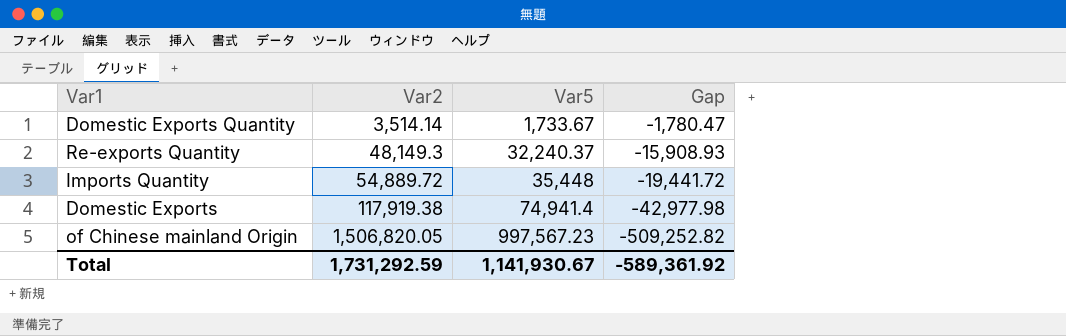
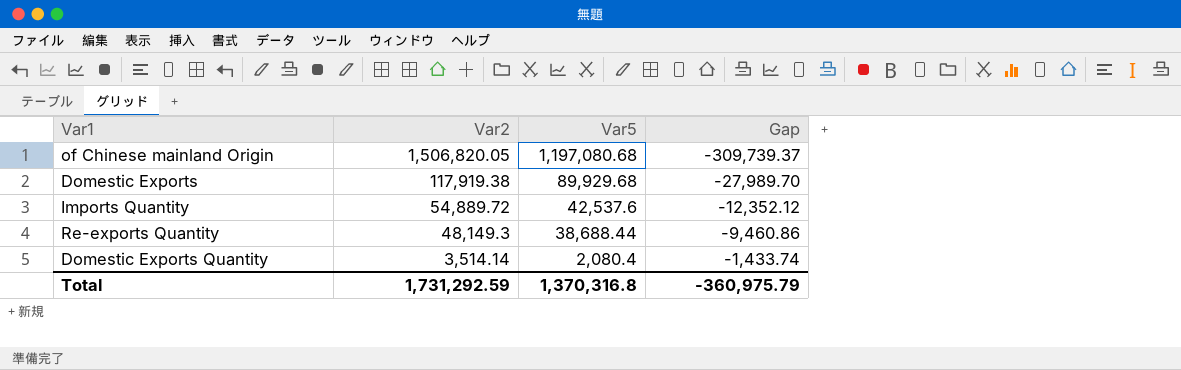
row order: Var2 ascending -> Var2 descending
of Chinese mainland Origin | Var5: 997,567.23 -> 1,197,080.68
of Chinese mainland Origin | Gap: -509,252.82 -> -309,739.37
Domestic Exports | Var5: 74,941.4 -> 89,929.68
Domestic Exports | Gap: -42,977.98 -> -27,989.70
Imports Quantity | Var5: 35,448 -> 42,537.6
Imports Quantity | Gap: -19,441.72 -> -12,352.12
Re-exports Quantity | Var5: 32,240.37 -> 38,688.44
Re-exports Quantity | Gap: -15,908.93 -> -9,460.86
Domestic Exports Quantity | Var5: 1,733.67 -> 2,080.4
Domestic Exports Quantity | Gap: -1,780.47 -> -1,433.74
Total | Var5: 1,141,930.67 -> 1,370,316.8
Total | Gap: -589,361.92 -> -360,975.79

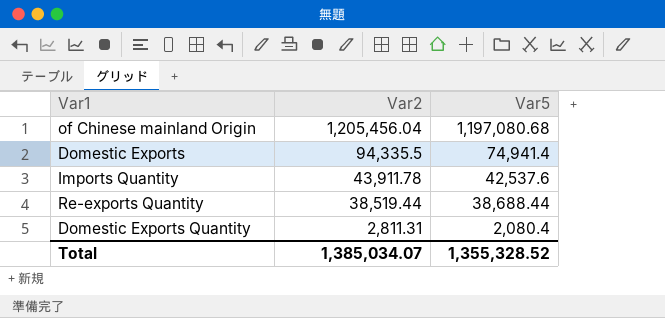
column Gap | formula: [Var5] - [Var2] -> none
of Chinese mainland Origin | Var2: 1,506,820.05 -> 1,205,456.04
Domestic Exports | Var2: 117,919.38 -> 94,335.5
Domestic Exports | Var5: 89,929.68 -> 74,941.4
Imports Quantity | Var2: 54,889.72 -> 43,911.78
Re-exports Quantity | Var2: 48,149.3 -> 38,519.44
Domestic Exports Quantity | Var2: 3,514.14 -> 2,811.31
Total | Var2: 1,731,292.59 -> 1,385,034.07
Total | Var5: 1,370,316.8 -> 1,355,328.52

